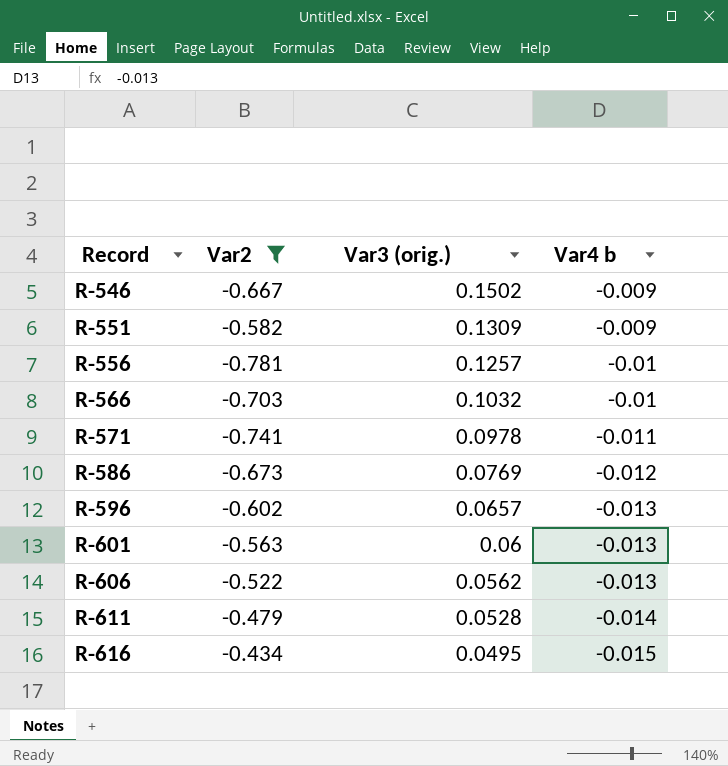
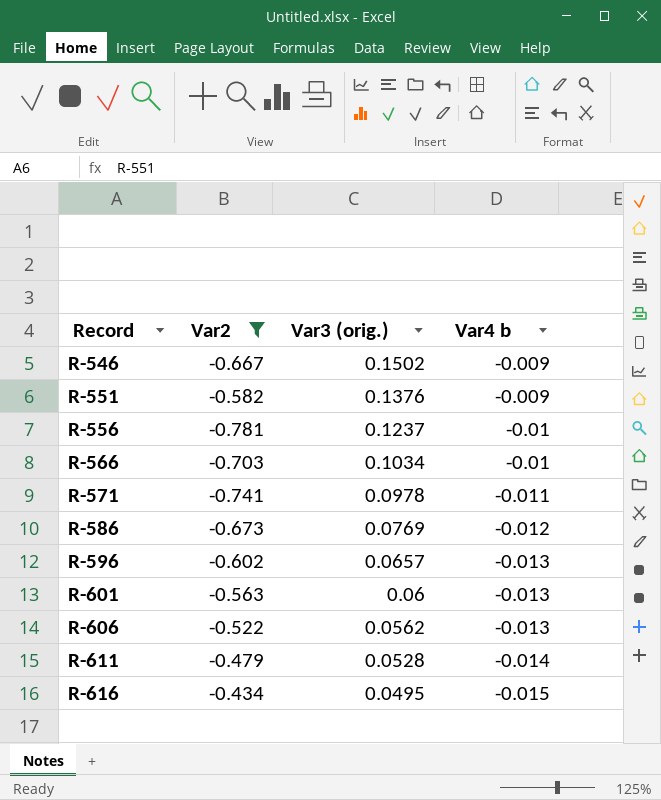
R-551 | Var3 (orig.): 0.1309 -> 0.1376
R-556 | Var3 (orig.): 0.1257 -> 0.1237
R-566 | Var3 (orig.): 0.1032 -> 0.1034

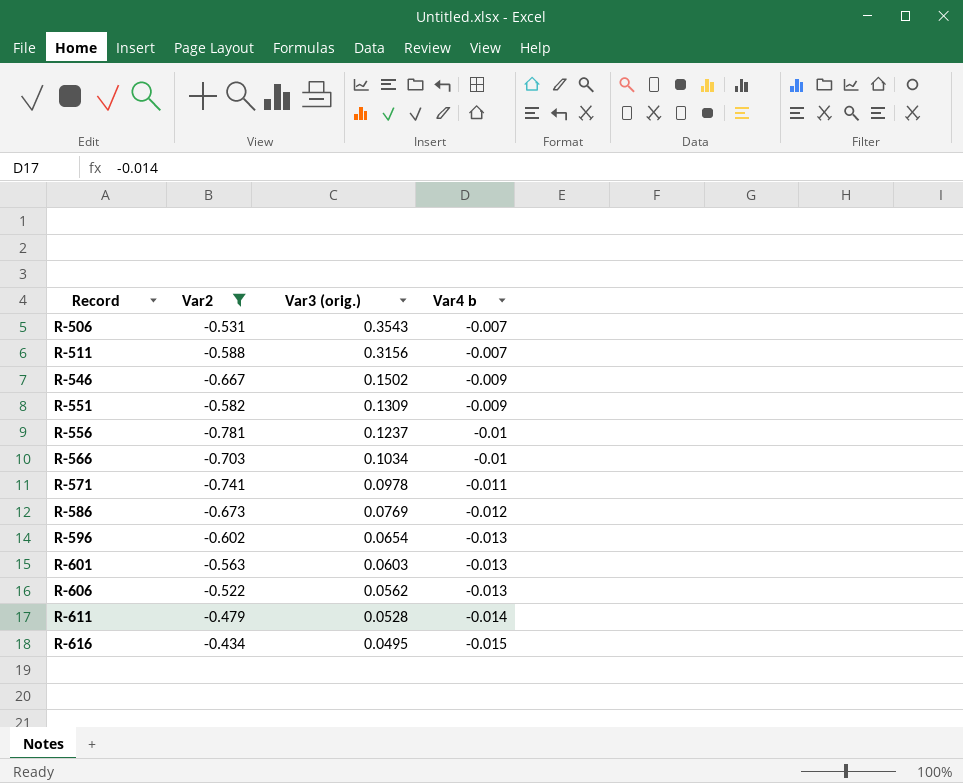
row R-506: none -> -0.531 | 0.3543 | -0.007
row R-511: none -> -0.588 | 0.3156 | -0.007
R-551 | Var3 (orig.): 0.1376 -> 0.1309
R-596 | Var3 (orig.): 0.0657 -> 0.0654
R-601 | Var3 (orig.): 0.06 -> 0.0603

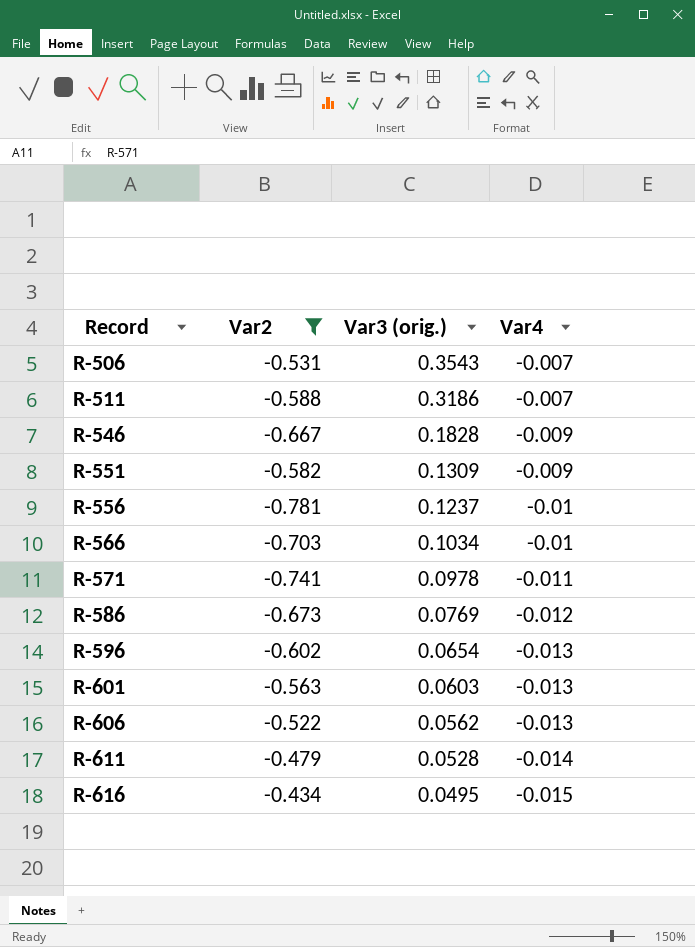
column name: Var4 b -> Var4
R-511 | Var3 (orig.): 0.3156 -> 0.3186
R-546 | Var3 (orig.): 0.1502 -> 0.1828

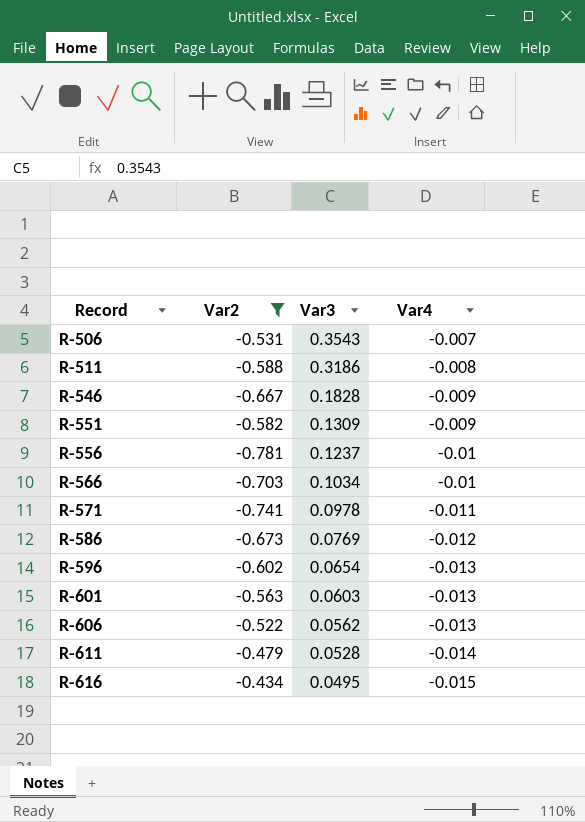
column name: Var3 (orig.) -> Var3
R-511 | Var4: -0.007 -> -0.008

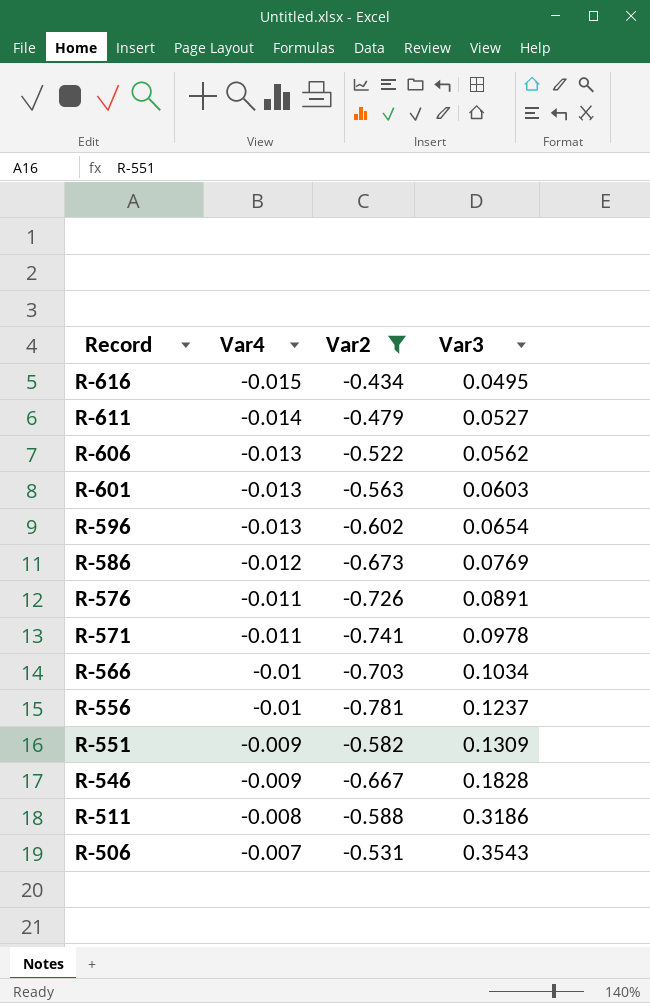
row order: Record ascending -> Record descending
column Var4 | position: 4 -> 2
R-611 | Var3: 0.0528 -> 0.0527
row R-576: none -> -0.011 | -0.726 | 0.0891

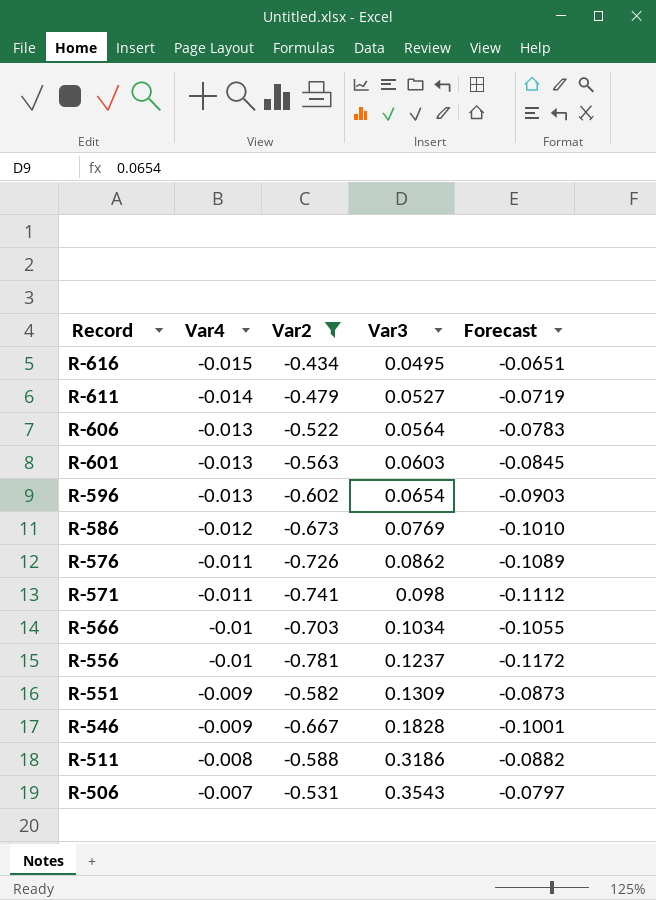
column Forecast | formula: none -> [Var2] * 0.15
R-606 | Var3: 0.0562 -> 0.0564
R-576 | Var3: 0.0891 -> 0.0862
R-571 | Var3: 0.0978 -> 0.098

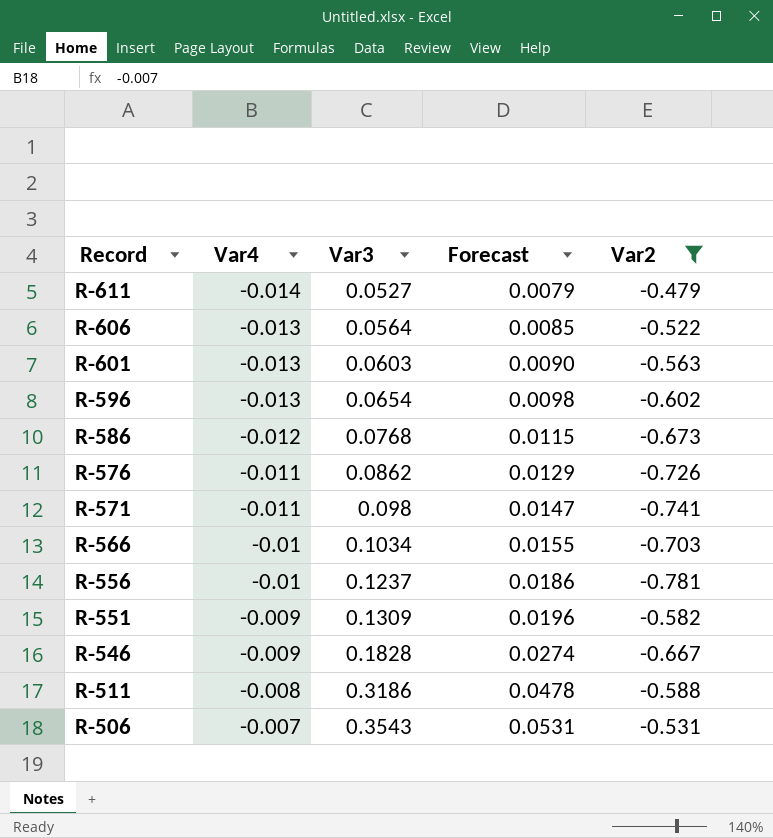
column Forecast | formula: [Var2] * 0.15 -> [Var3] * 0.15
column Var2 | position: 3 -> 5
row R-616: -0.015 | -0.434 | 0.0495 | -0.0651 -> none
R-586 | Var3: 0.0769 -> 0.0768

